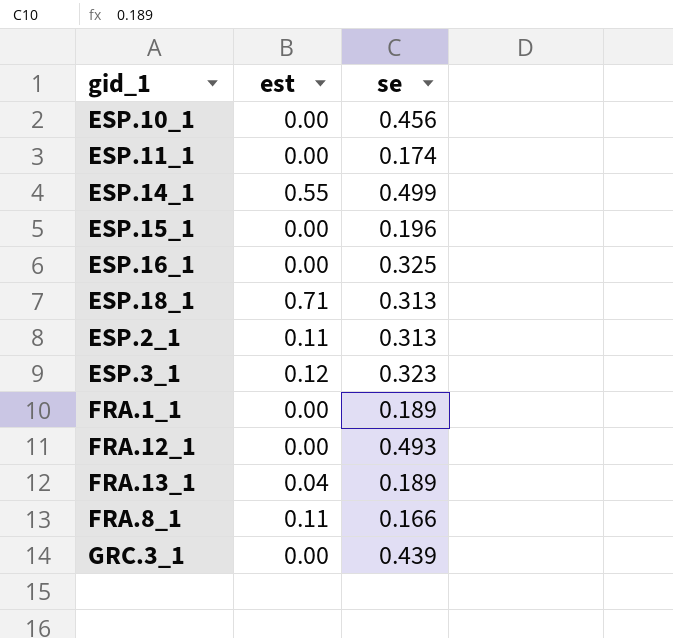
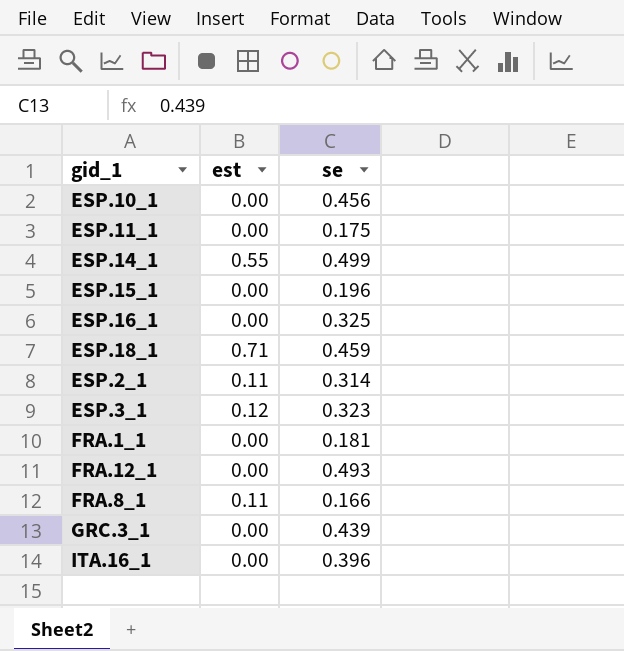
row FRA.13_1: 0.04 | 0.189 -> none
ESP.11_1 | se: 0.174 -> 0.175
ESP.18_1 | se: 0.313 -> 0.459
ESP.2_1 | se: 0.313 -> 0.314
FRA.1_1 | se: 0.189 -> 0.181
row ITA.16_1: none -> 0.00 | 0.396

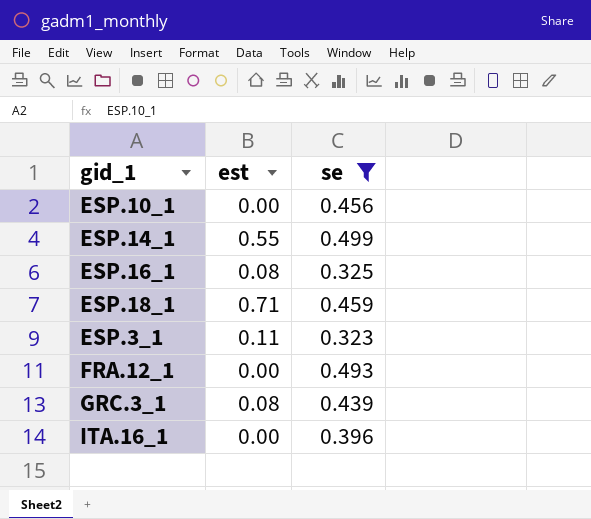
filter: none -> se >= 0.323
ESP.16_1 | est: 0.00 -> 0.08
ESP.3_1 | est: 0.12 -> 0.11
GRC.3_1 | est: 0.00 -> 0.08

